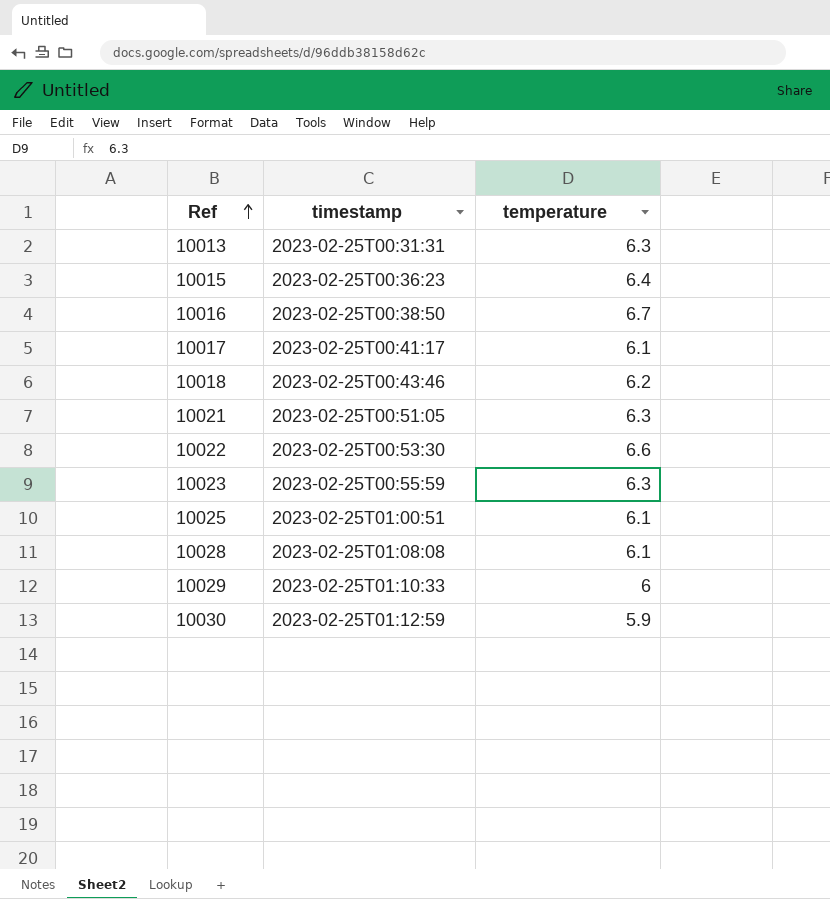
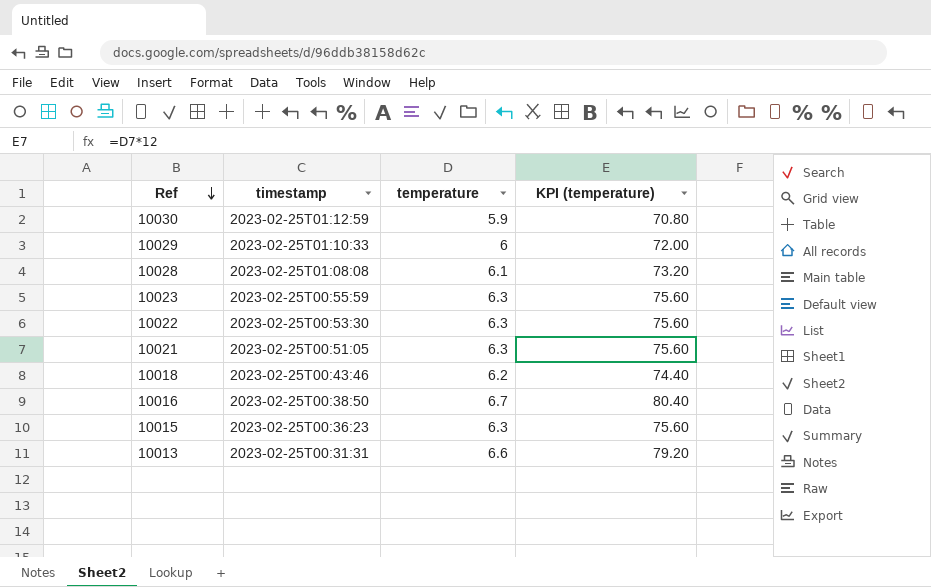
row order: Ref ascending -> Ref descending
column KPI (temperature) | formula: none -> [temperature] * 12
row 10017: 2023-02-25T00:41:17 | 6.1 -> none
row 10025: 2023-02-25T01:00:51 | 6.1 -> none
10022 | temperature: 6.6 -> 6.3
10015 | temperature: 6.4 -> 6.3
10013 | temperature: 6.3 -> 6.6

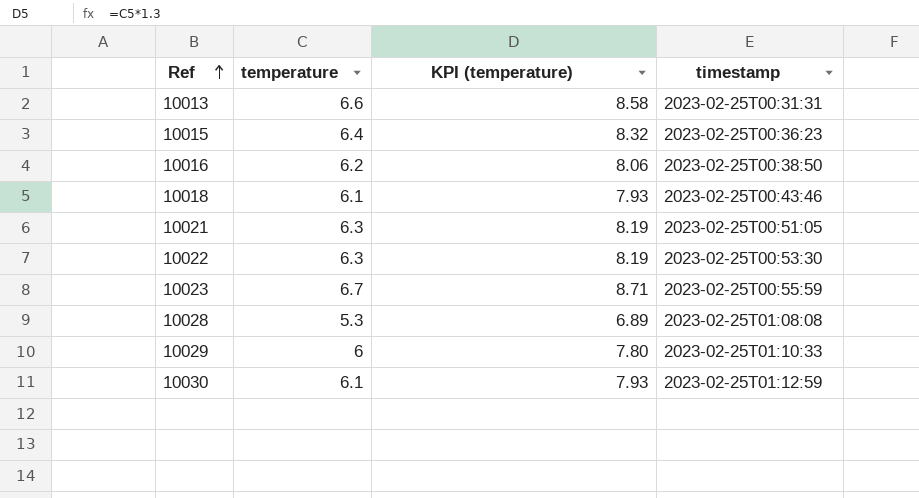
row order: Ref descending -> Ref ascending
column KPI (temperature) | formula: [temperature] * 12 -> [temperature] * 1.3
column timestamp | position: 2 -> 4
10015 | temperature: 6.3 -> 6.4
10016 | temperature: 6.7 -> 6.2
10018 | temperature: 6.2 -> 6.1
10023 | temperature: 6.3 -> 6.7
10028 | temperature: 6.1 -> 5.3
10030 | temperature: 5.9 -> 6.1

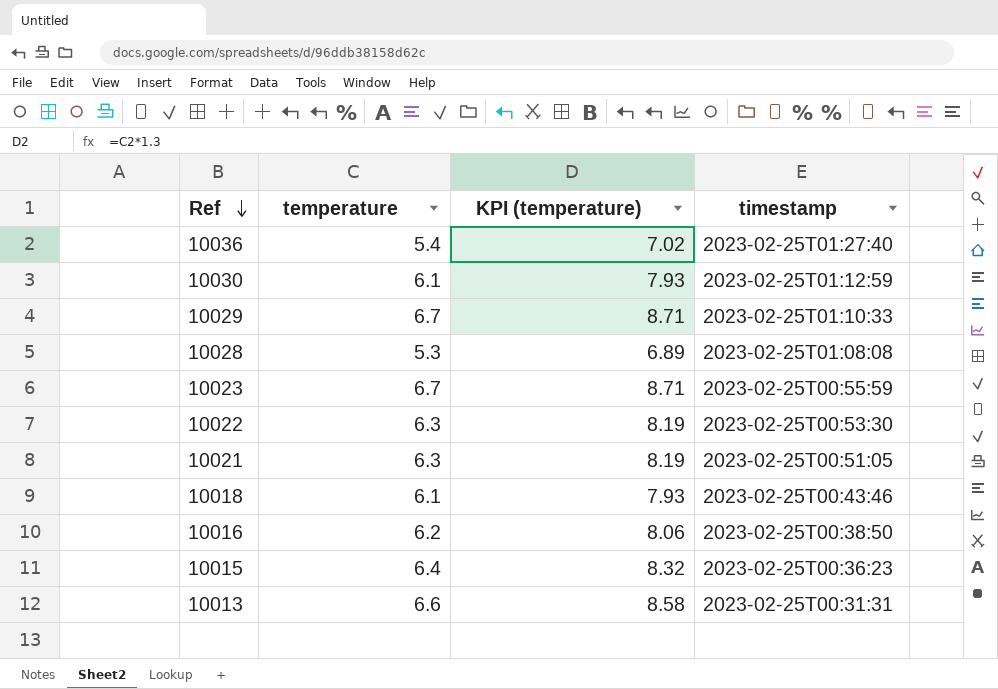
row order: Ref ascending -> Ref descending
row 10036: none -> 5.4 | 7.02 | 2023-02-25T01:27:40
10029 | temperature: 6 -> 6.7
10029 | KPI (temperature): 7.80 -> 8.71

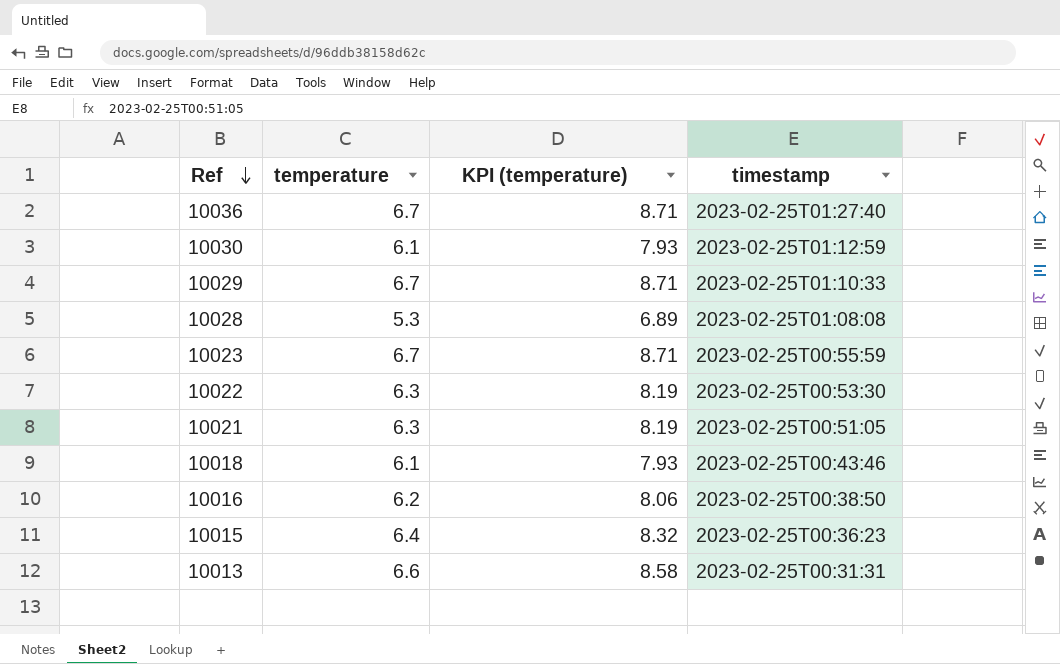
10036 | temperature: 5.4 -> 6.7
10036 | KPI (temperature): 7.02 -> 8.71

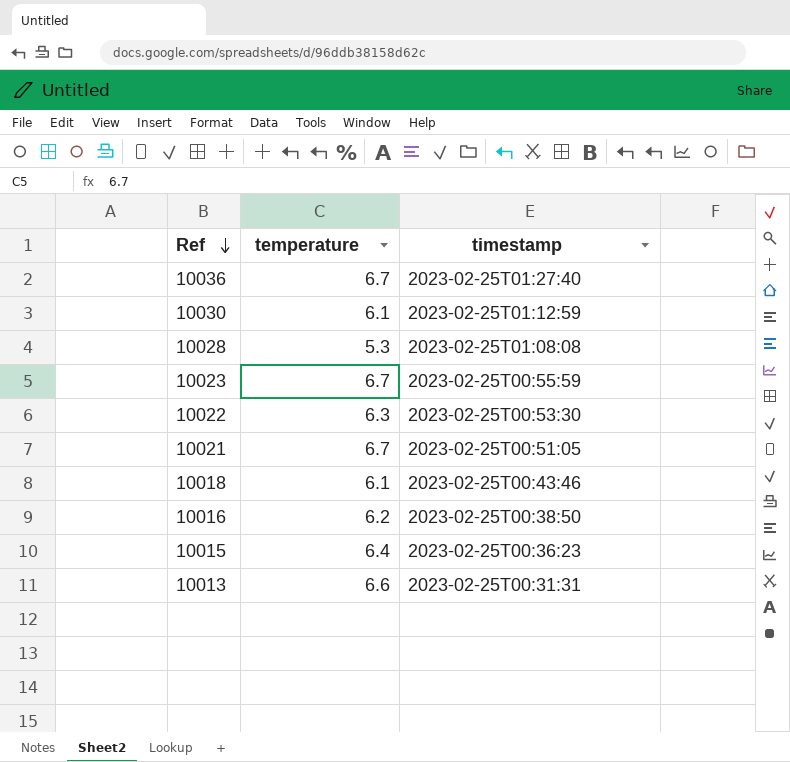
column KPI (temperature) | formula: [temperature] * 1.3 -> none
row 10029: 6.7 | 8.71 | 2023-02-25T01:10:33 -> none
10021 | temperature: 6.3 -> 6.7

